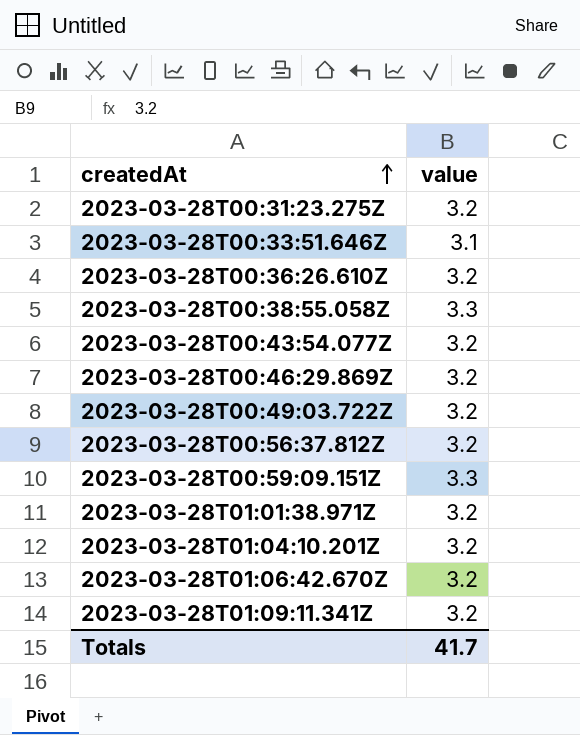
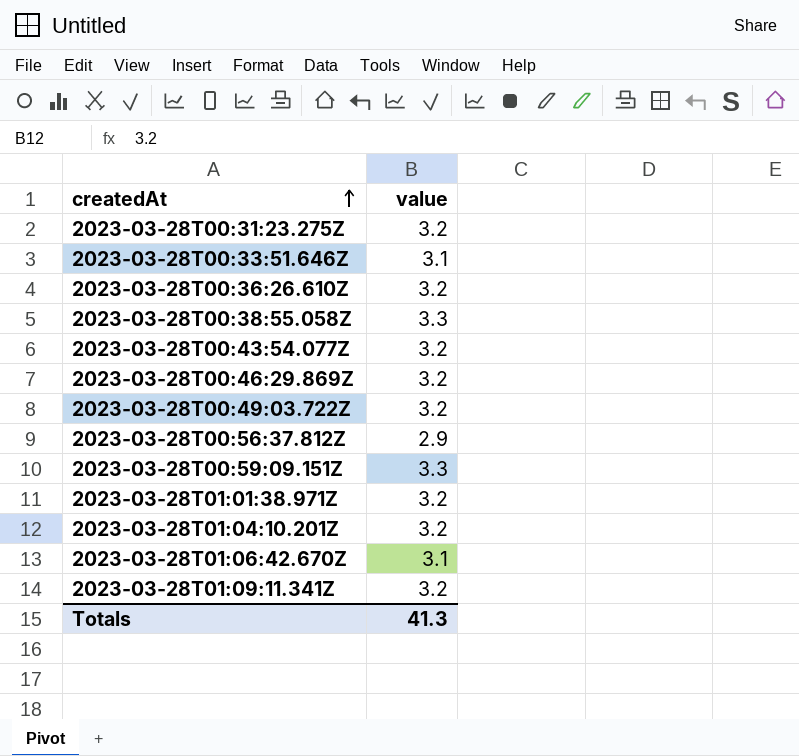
2023-03-28T00:56:37.812Z | value: 3.2 -> 2.9
2023-03-28T01:06:42.670Z | value: 3.2 -> 3.1
Totals | value: 41.7 -> 41.3

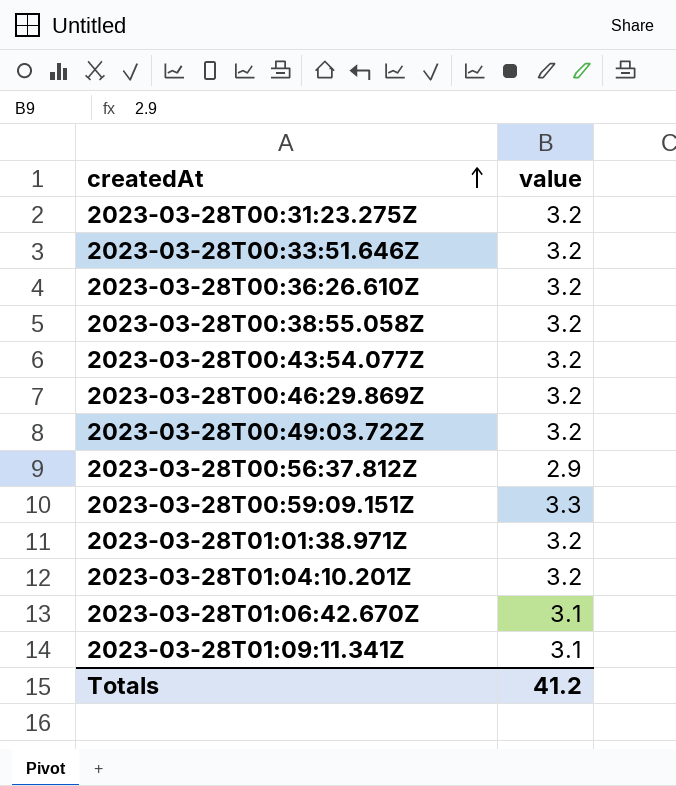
2023-03-28T00:33:51.646Z | value: 3.1 -> 3.2
2023-03-28T00:38:55.058Z | value: 3.3 -> 3.2
2023-03-28T01:09:11.341Z | value: 3.2 -> 3.1
Totals | value: 41.3 -> 41.2

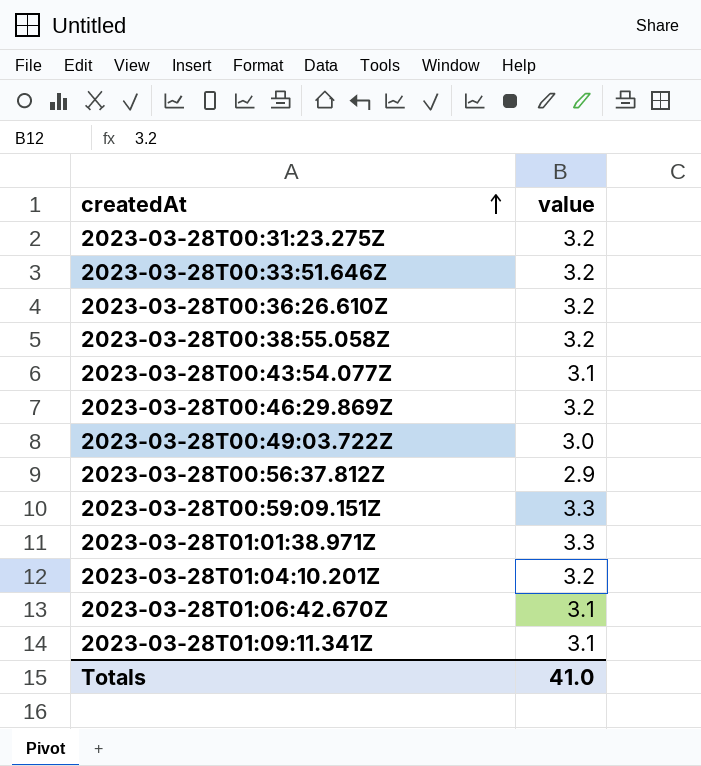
2023-03-28T00:43:54.077Z | value: 3.2 -> 3.1
2023-03-28T00:49:03.722Z | value: 3.2 -> 3.0
2023-03-28T01:01:38.971Z | value: 3.2 -> 3.3
Totals | value: 41.2 -> 41.0

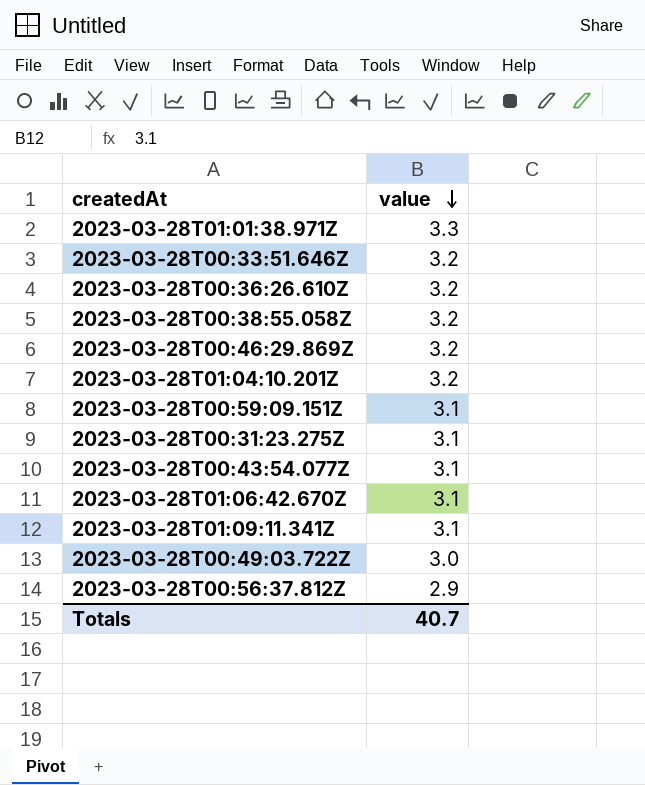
row order: createdAt ascending -> value descending
2023-03-28T00:59:09.151Z | value: 3.3 -> 3.1
2023-03-28T00:31:23.275Z | value: 3.2 -> 3.1
Totals | value: 41.0 -> 40.7

